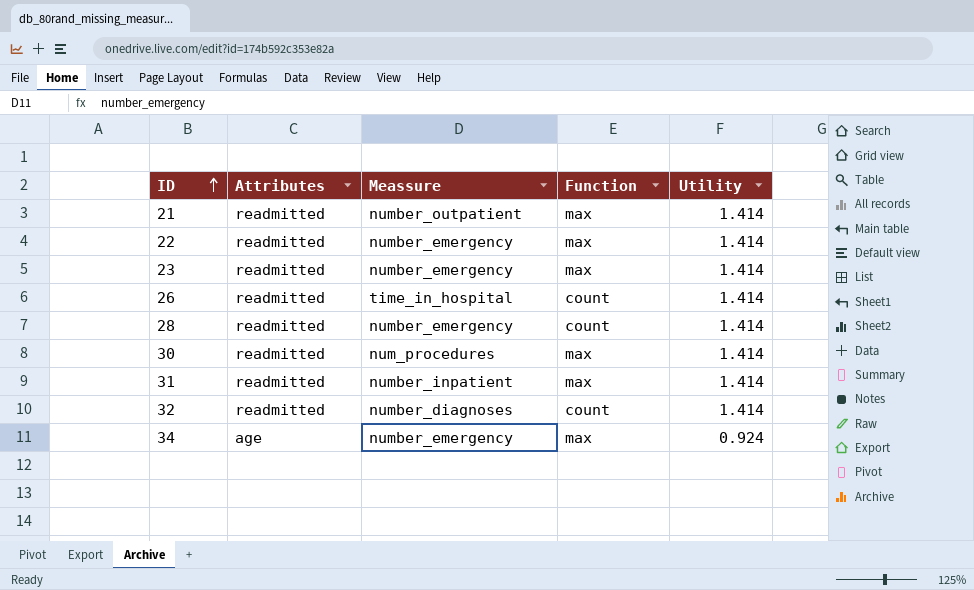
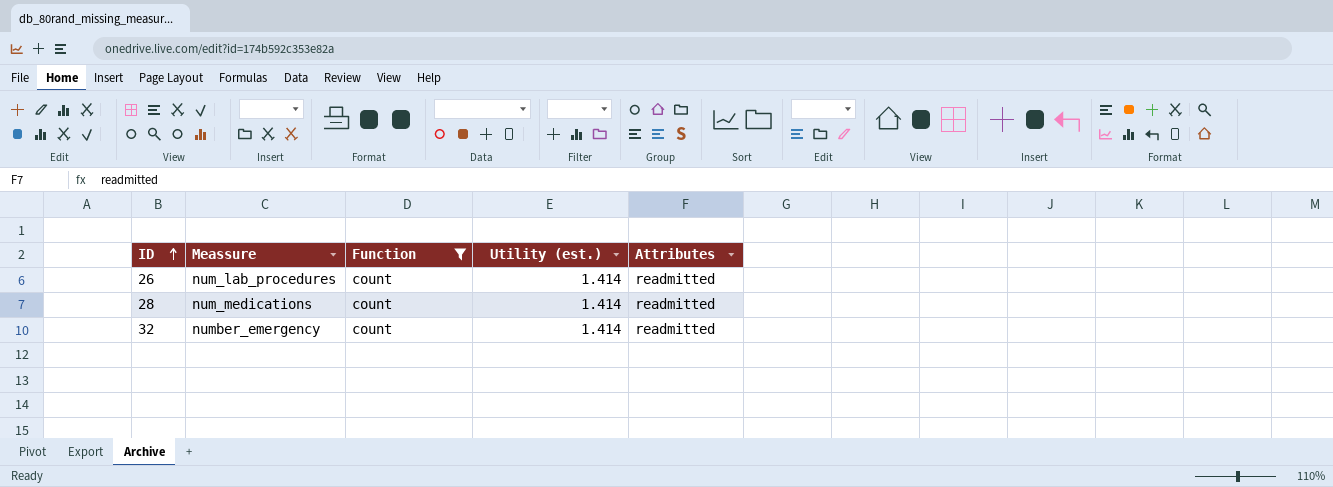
filter: none -> Function = count
column name: Utility -> Utility (est.)
column Attributes | position: 2 -> 5
26 | Meassure: time_in_hospital -> num_lab_procedures
28 | Meassure: number_emergency -> num_medications
32 | Meassure: number_diagnoses -> number_emergency

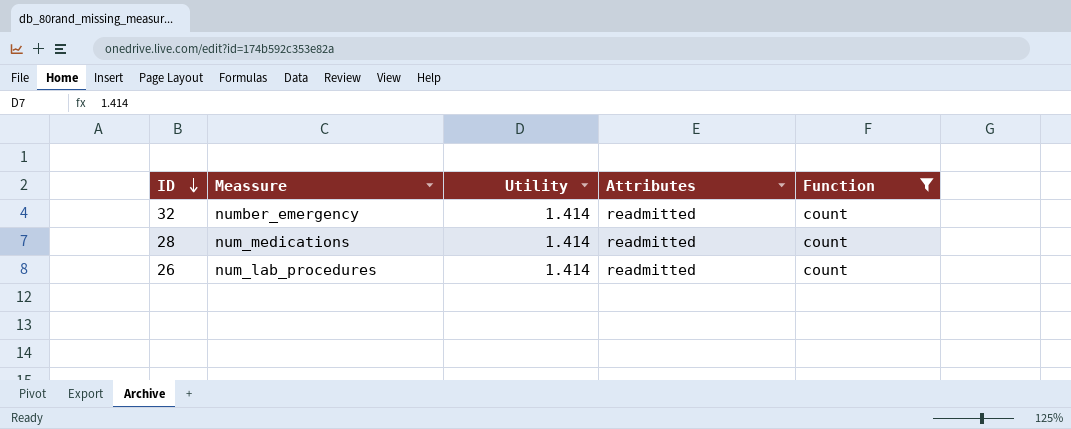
row order: ID ascending -> ID descending
column name: Utility (est.) -> Utility
column Function | position: 3 -> 5

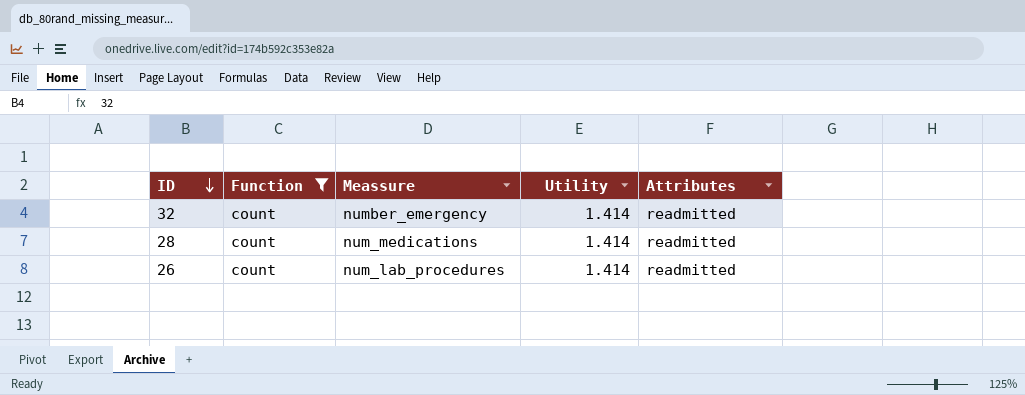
column Function | position: 5 -> 2

